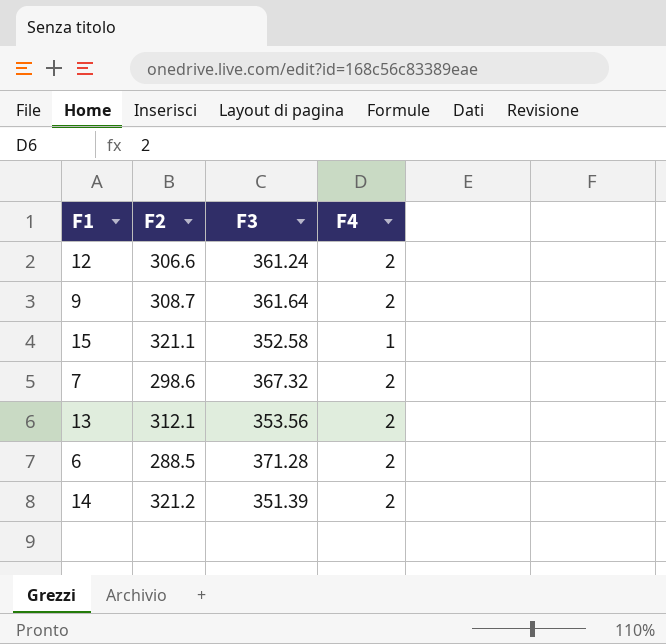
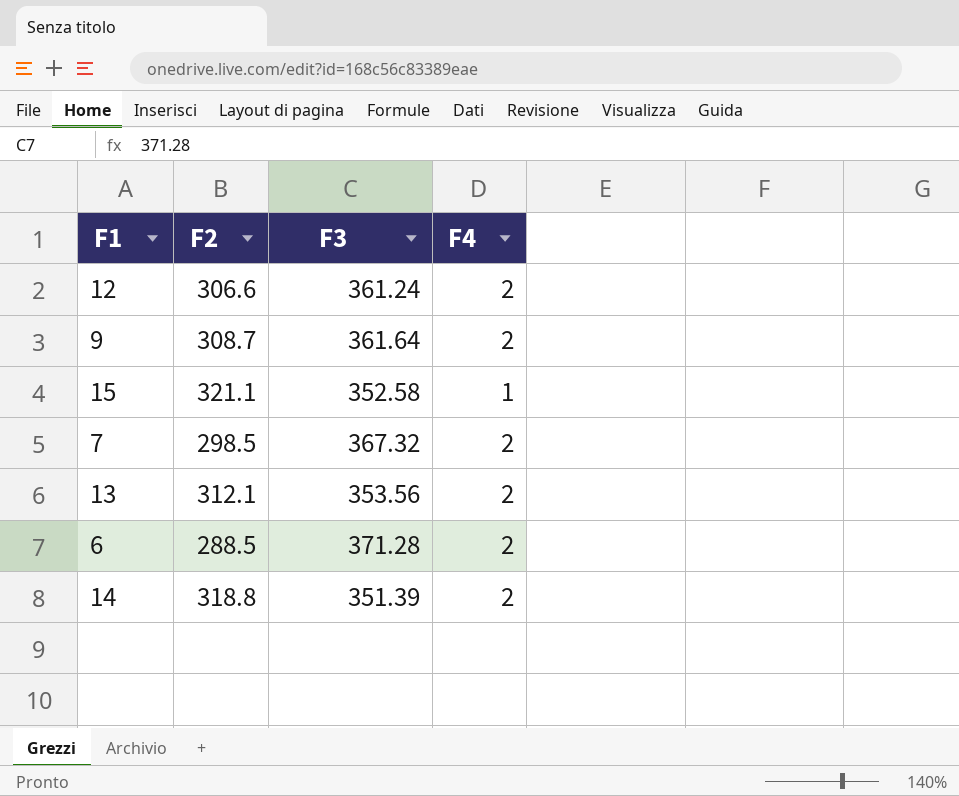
7 | F2: 298.6 -> 298.5
14 | F2: 321.2 -> 318.8

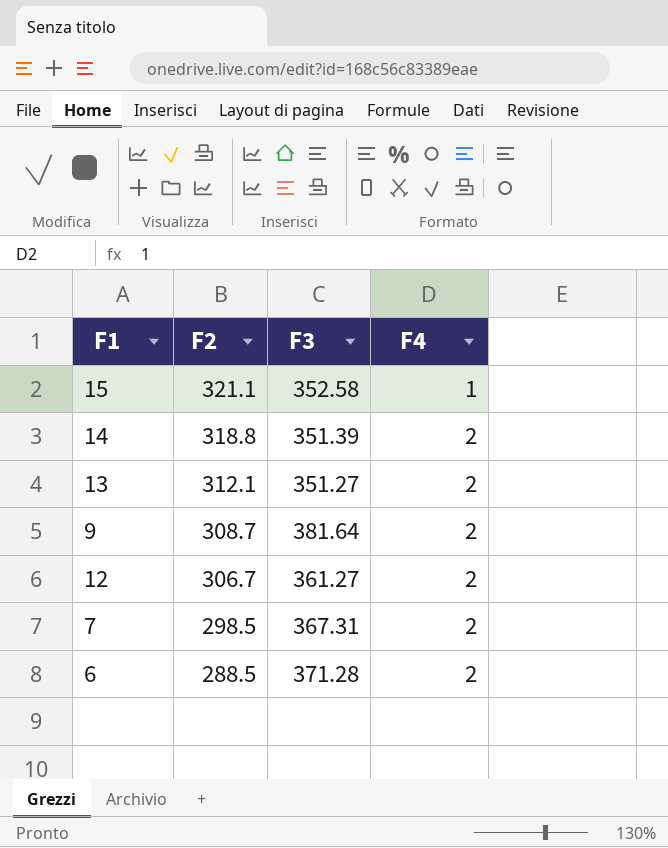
row order: none -> F2 descending
13 | F3: 353.56 -> 351.27
9 | F3: 361.64 -> 381.64
12 | F2: 306.6 -> 306.7
12 | F3: 361.24 -> 361.27
7 | F3: 367.32 -> 367.31

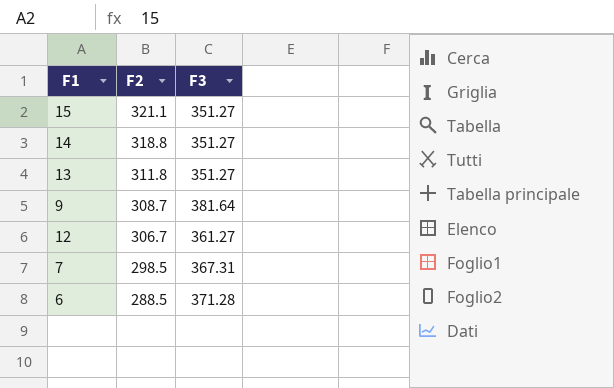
column F4 | position: 4 -> none
15 | F3: 352.58 -> 351.27
14 | F3: 351.39 -> 351.27
13 | F2: 312.1 -> 311.8

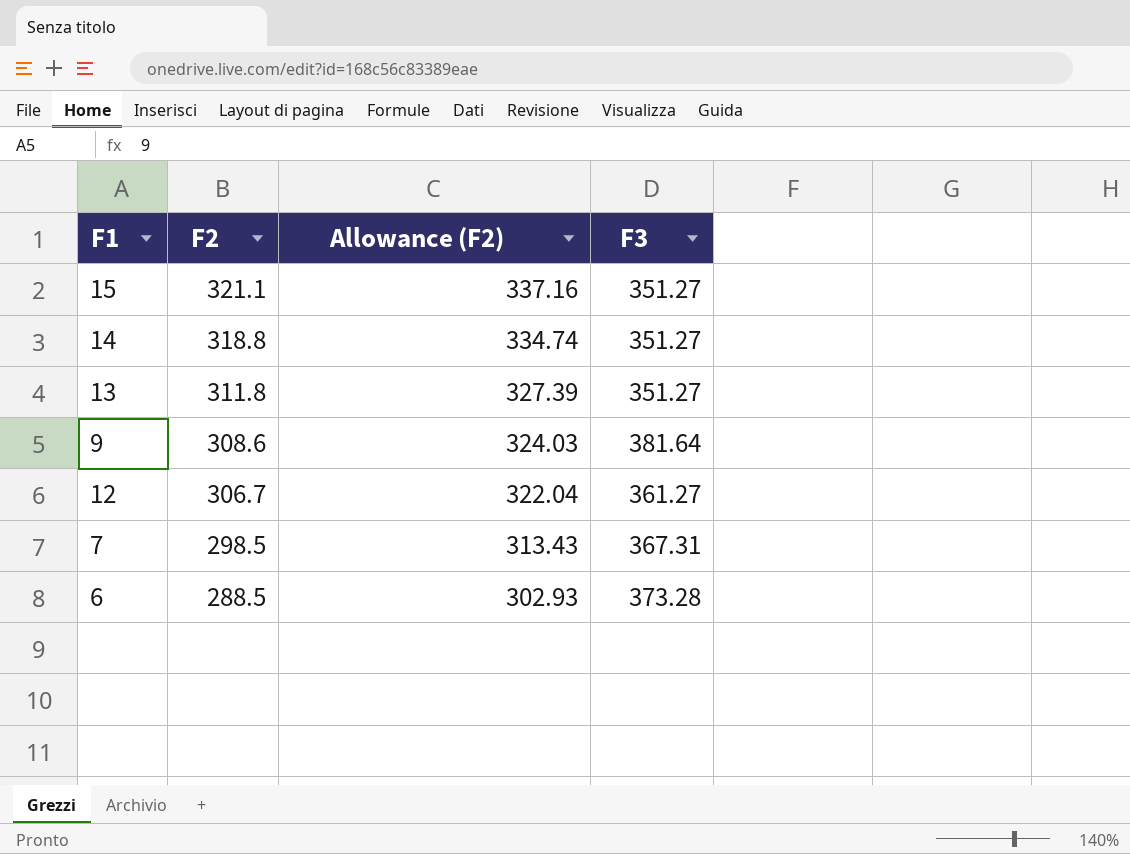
column Allowance (F2) | formula: none -> [F2] * 1.05
9 | F2: 308.7 -> 308.6
6 | F3: 371.28 -> 373.28

